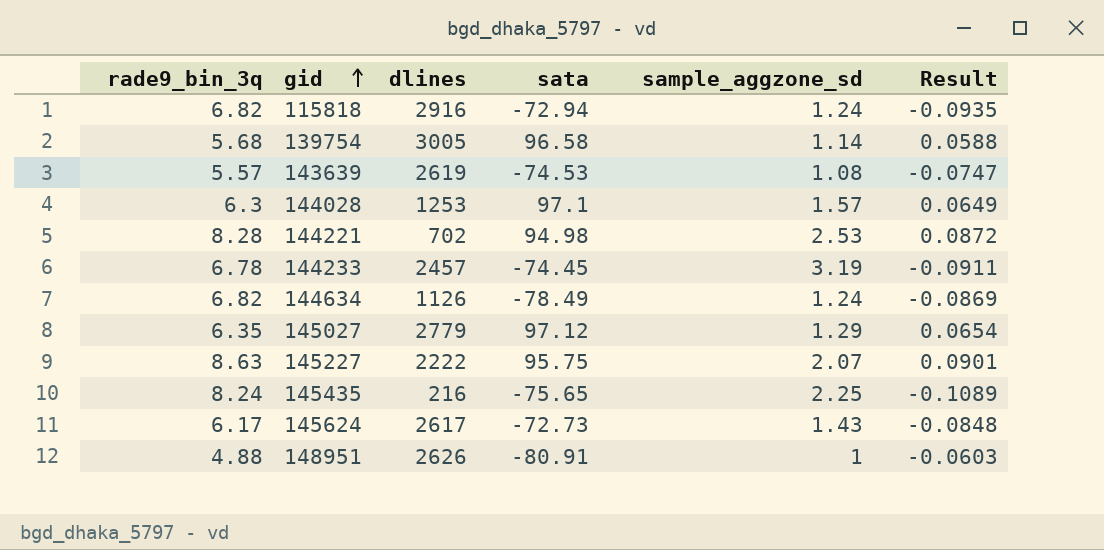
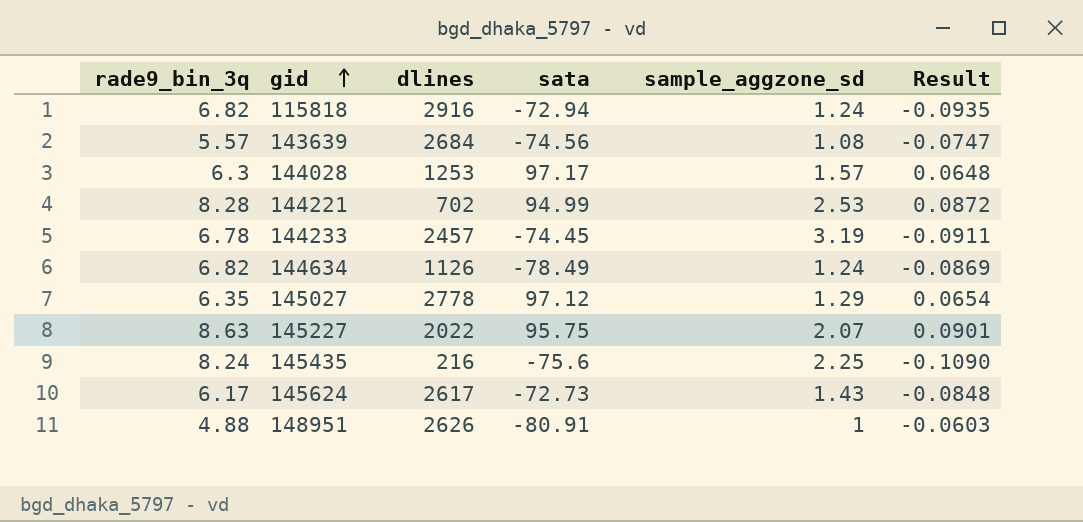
row 139754: 5.68 | 3005 | 96.58 | 1.14 | 0.0588 -> none
143639 | dlines: 2619 -> 2684
143639 | sata: -74.53 -> -74.56
144028 | sata: 97.1 -> 97.17
144028 | Result: 0.0649 -> 0.0648
144221 | sata: 94.98 -> 94.99
145027 | dlines: 2779 -> 2778
145227 | dlines: 2222 -> 2022
145435 | sata: -75.65 -> -75.6
145435 | Result: -0.1089 -> -0.1090

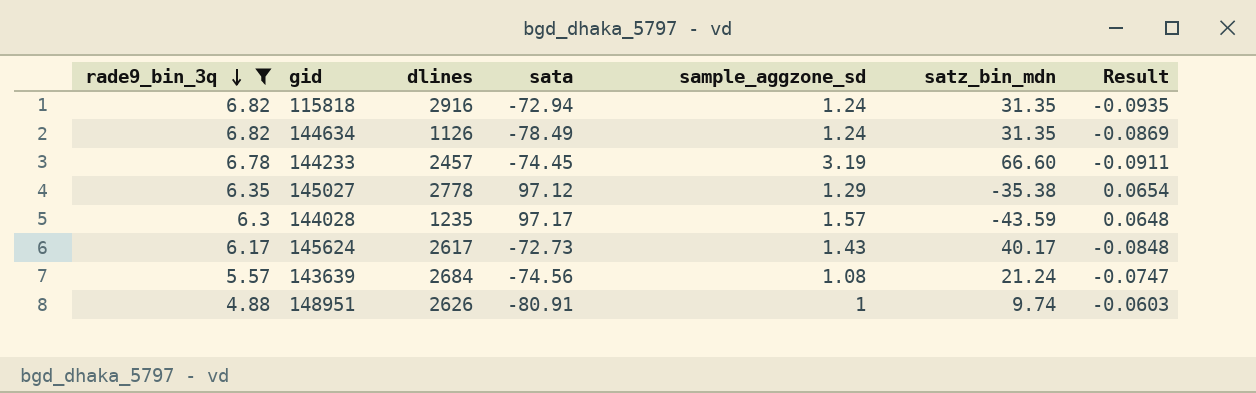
filter: none -> rade9_bin_3q <= 6.82
row order: gid ascending -> rade9_bin_3q descending
column satz_bin_mdn | position: none -> 6
144028 | dlines: 1253 -> 1235

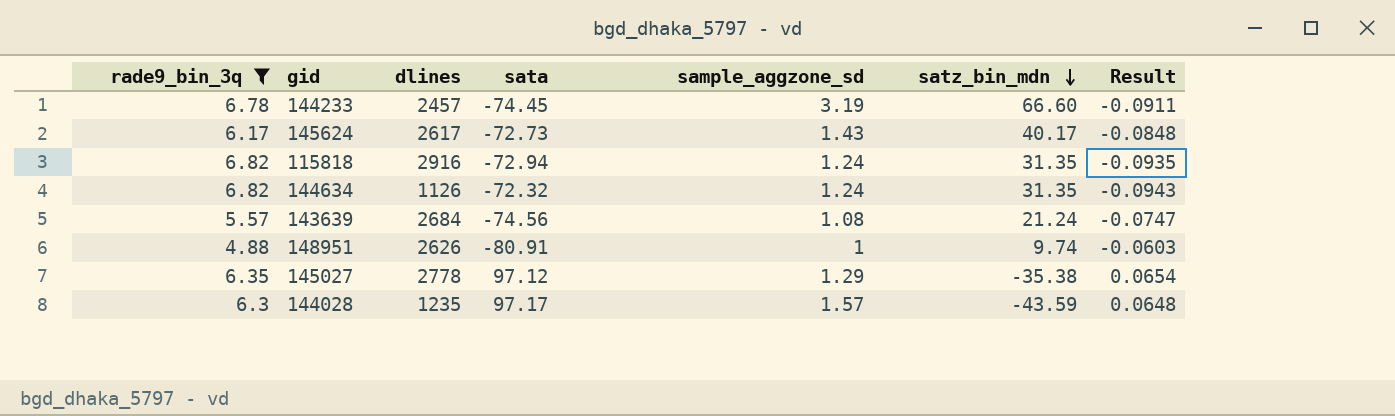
row order: rade9_bin_3q descending -> satz_bin_mdn descending
144634 | sata: -78.49 -> -72.32
144634 | Result: -0.0869 -> -0.0943

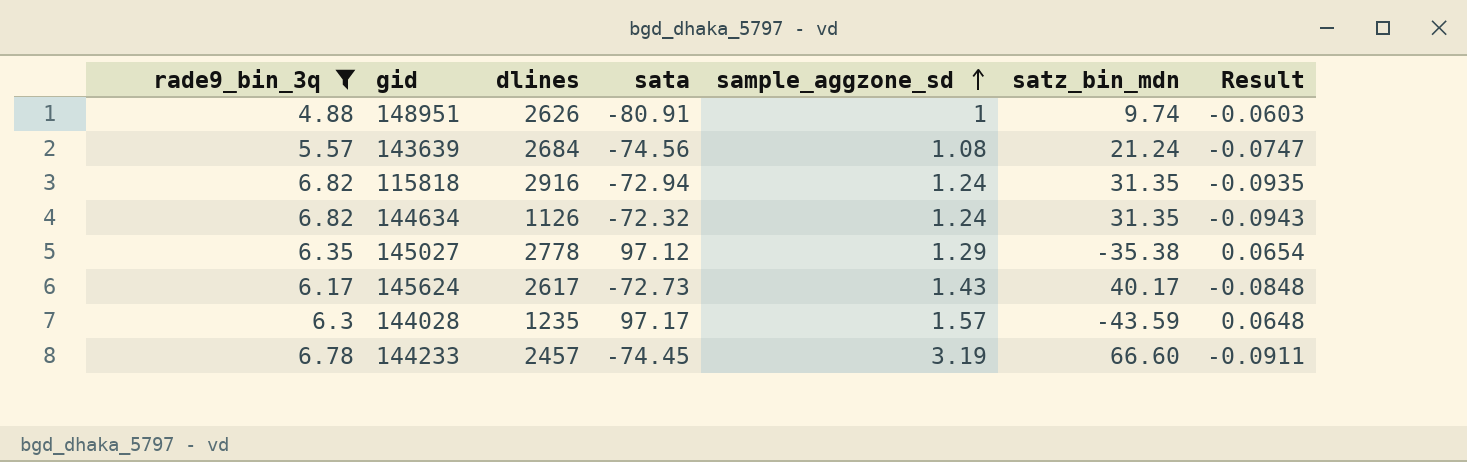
row order: satz_bin_mdn descending -> sample_aggzone_sd ascending

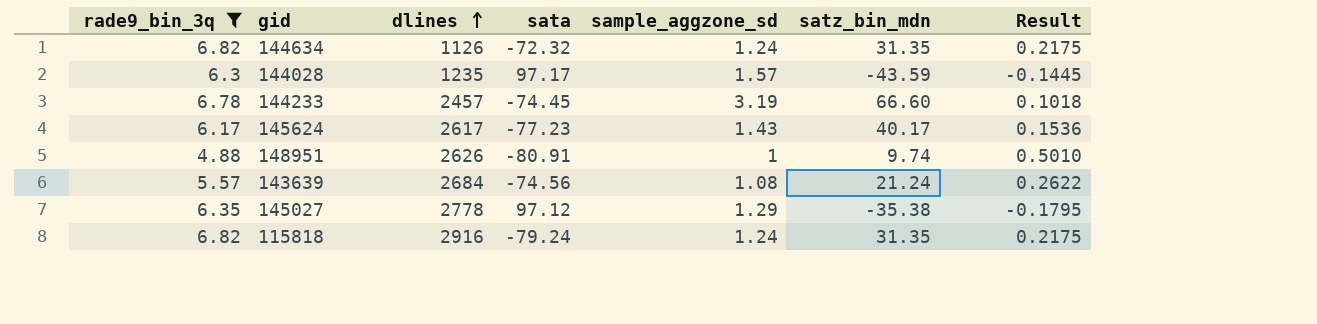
row order: sample_aggzone_sd ascending -> dlines ascending
column Result | formula: [rade9_bin_3q] / [sata] -> [rade9_bin_3q] / [satz_bin_mdn]
145624 | sata: -72.73 -> -77.23
115818 | sata: -72.94 -> -79.24

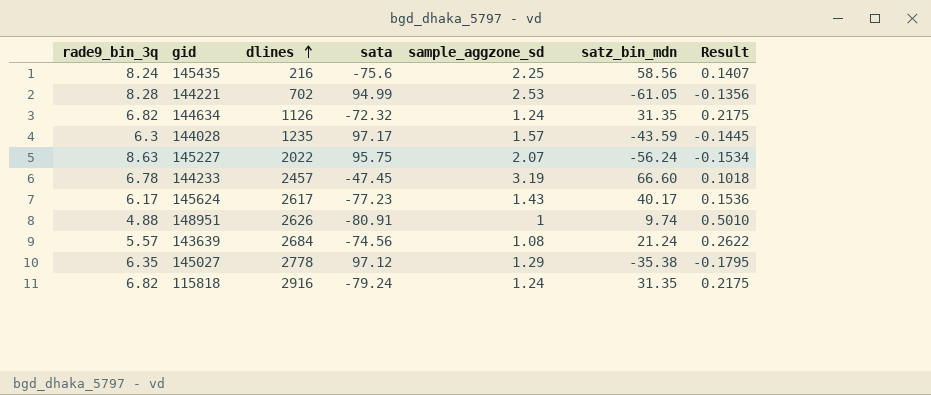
filter: rade9_bin_3q <= 6.82 -> none
144233 | sata: -74.45 -> -47.45

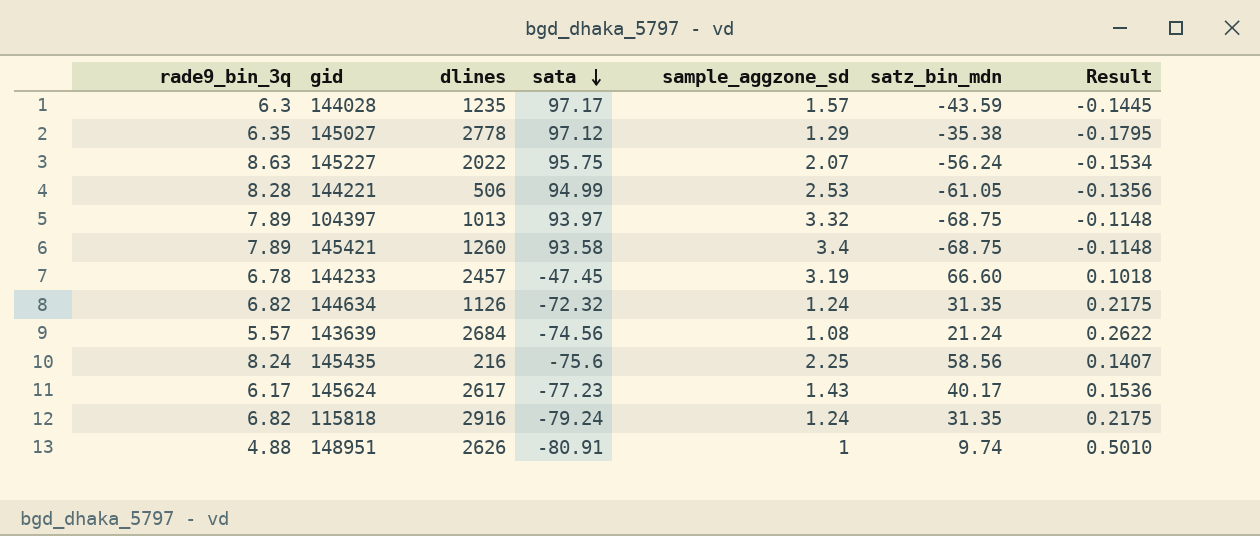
row order: dlines ascending -> sata descending
144221 | dlines: 702 -> 506
row 104397: none -> 7.89 | 1013 | 93.97 | 3.32 | -68.75 | -0.1148
row 145421: none -> 7.89 | 1260 | 93.58 | 3.4 | -68.75 | -0.1148

